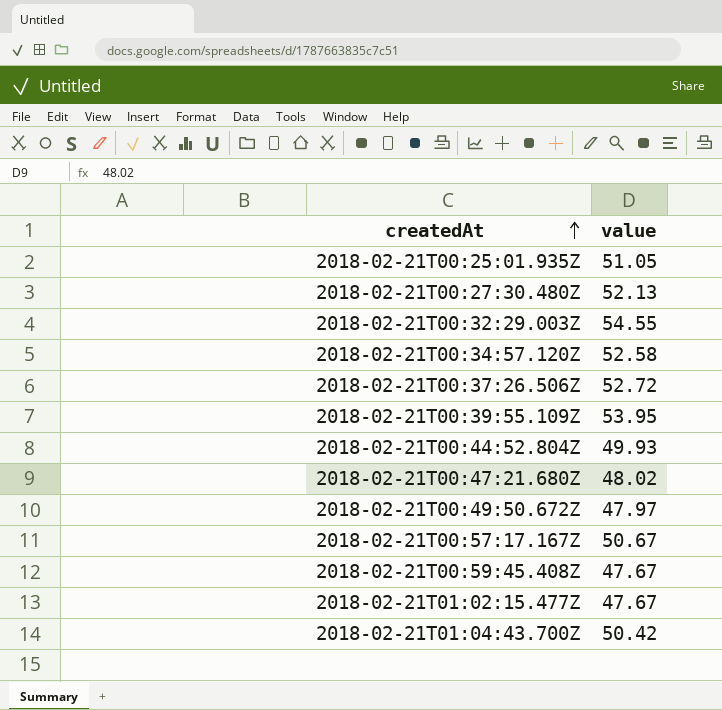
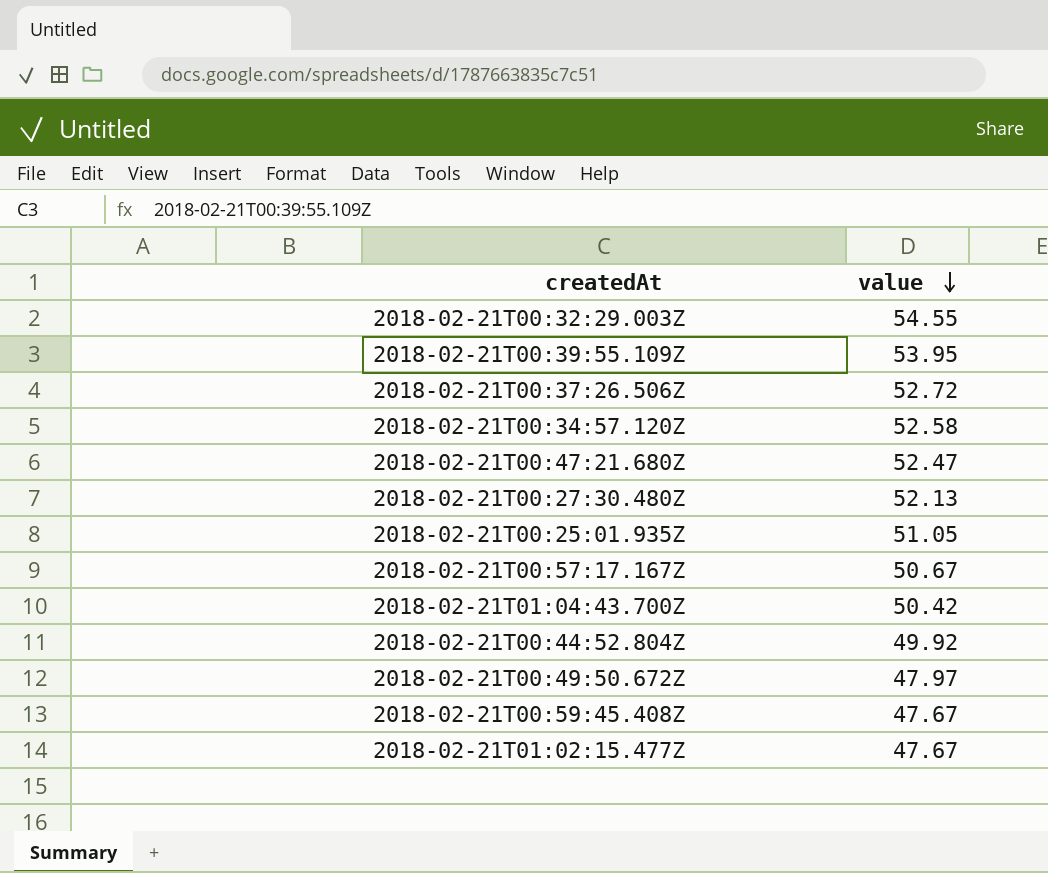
row order: createdAt ascending -> value descending
2018-02-21T00:47:21.680Z | value: 48.02 -> 52.47
2018-02-21T00:44:52.804Z | value: 49.93 -> 49.92

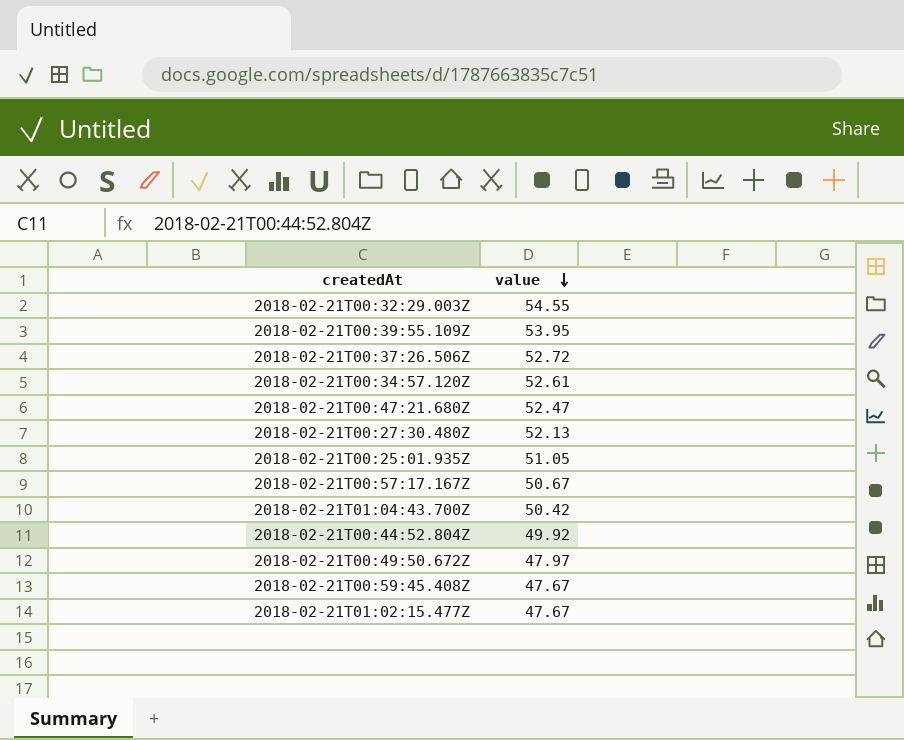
2018-02-21T00:34:57.120Z | value: 52.58 -> 52.61

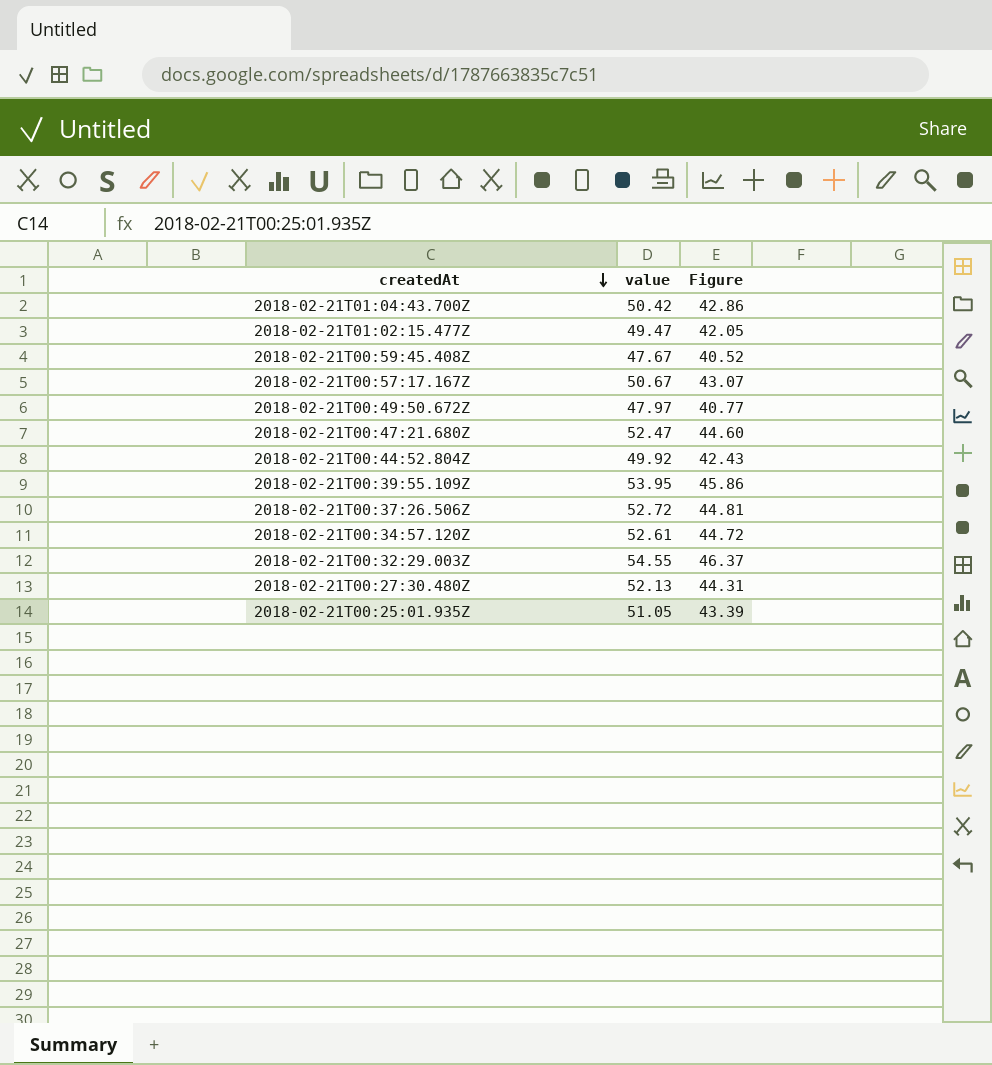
row order: value descending -> createdAt descending
column Figure | formula: none -> [value] * 0.85
2018-02-21T01:02:15.477Z | value: 47.67 -> 49.47

